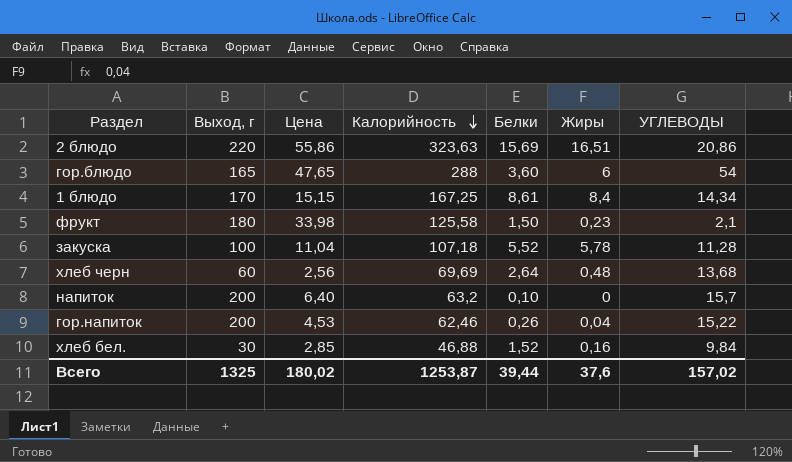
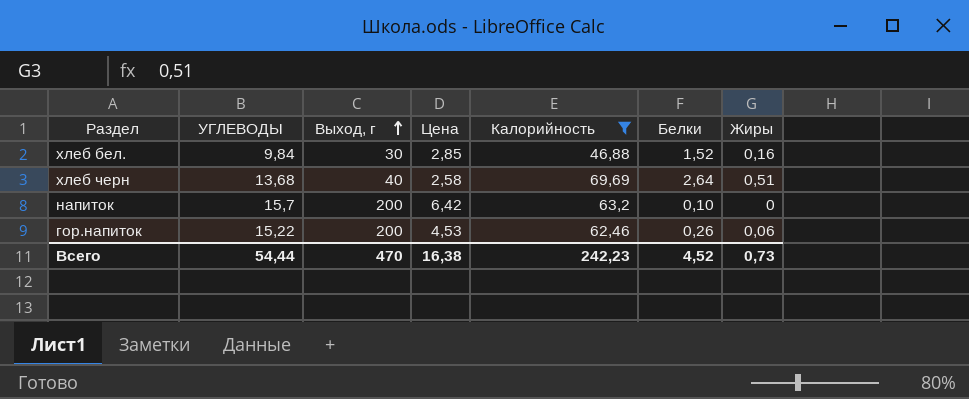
filter: none -> Калорийность <= 69,69
row order: Калорийность descending -> Выход, г ascending
column УГЛЕВОДЫ | position: 7 -> 2
хлеб черн | Выход, г: 60 -> 40
хлеб черн | Цена: 2,56 -> 2,58
хлеб черн | Жиры: 0,48 -> 0,51
напиток | Цена: 6,40 -> 6,42
гор.напиток | Жиры: 0,04 -> 0,06
Всего | УГЛЕВОДЫ: 157,02 -> 54,44
Всего | Выход, г: 1325 -> 470
Всего | Цена: 180,02 -> 16,38
Всего | Калорийность: 1253,87 -> 242,23
Всего | Белки: 39,44 -> 4,52
Всего | Жиры: 37,6 -> 0,73

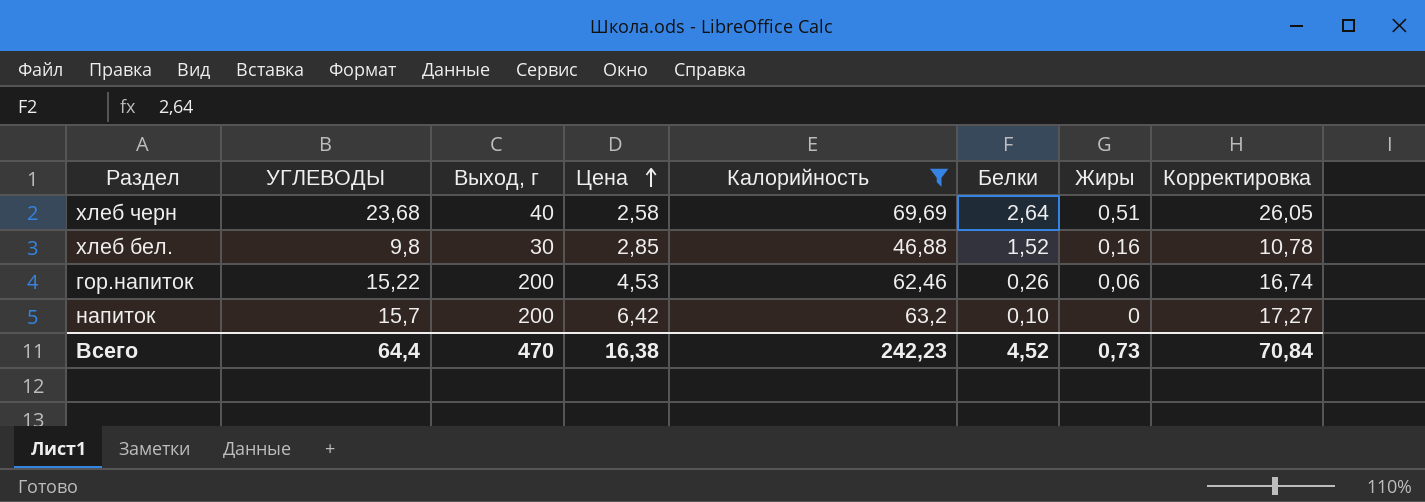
row order: Выход, г ascending -> Цена ascending
column Корректировка | formula: none -> [УГЛЕВОДЫ] * 1,1
хлеб черн | УГЛЕВОДЫ: 13,68 -> 23,68
хлеб бел. | УГЛЕВОДЫ: 9,84 -> 9,8
Всего | УГЛЕВОДЫ: 54,44 -> 64,4

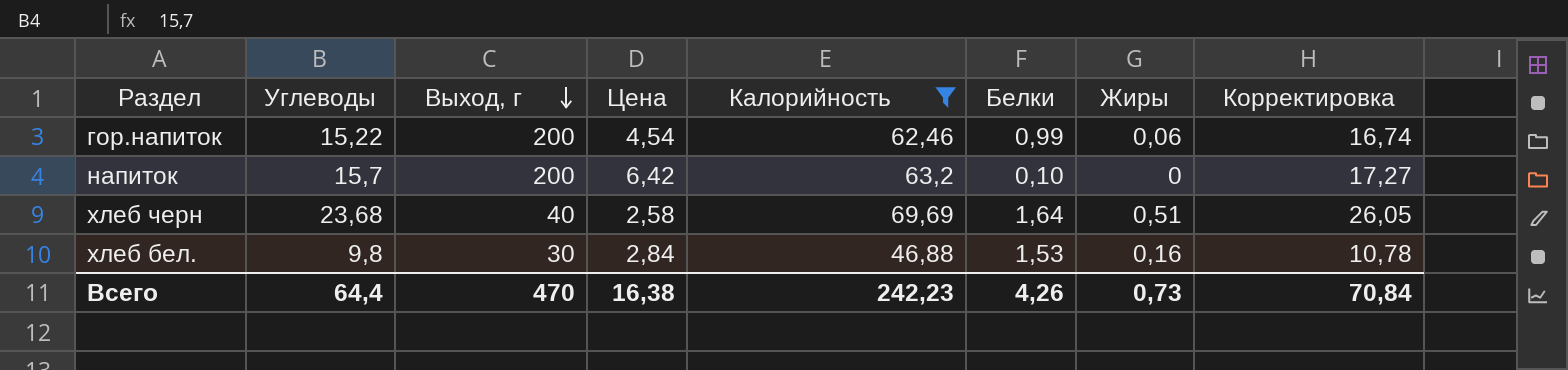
row order: Цена ascending -> Выход, г descending
column name: УГЛЕВОДЫ -> Углеводы
гор.напиток | Цена: 4,53 -> 4,54
гор.напиток | Белки: 0,26 -> 0,99
хлеб черн | Белки: 2,64 -> 1,64
хлеб бел. | Цена: 2,85 -> 2,84
хлеб бел. | Белки: 1,52 -> 1,53
Всего | Белки: 4,52 -> 4,26

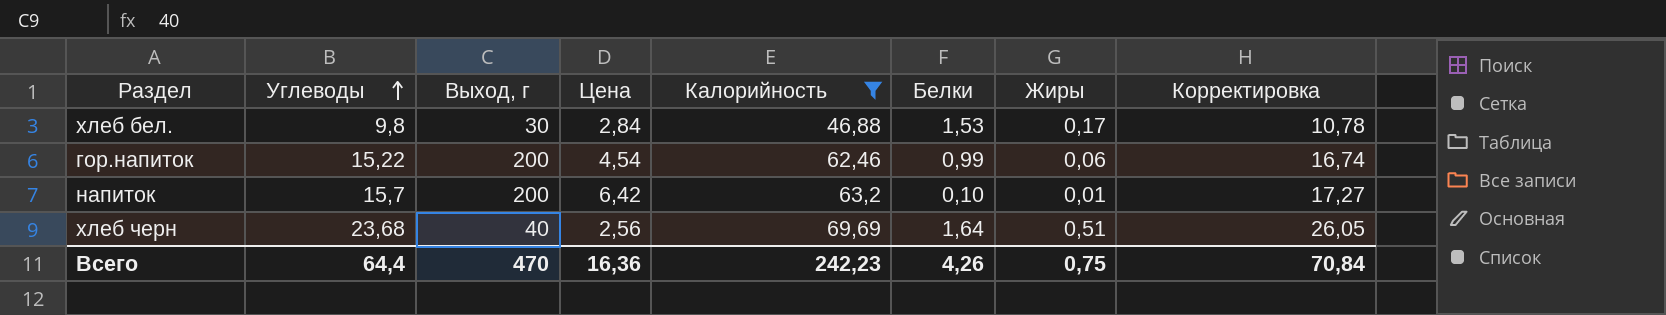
row order: Выход, г descending -> Углеводы ascending
хлеб бел. | Жиры: 0,16 -> 0,17
напиток | Жиры: 0 -> 0,01
хлеб черн | Цена: 2,58 -> 2,56
Всего | Цена: 16,38 -> 16,36
Всего | Жиры: 0,73 -> 0,75

